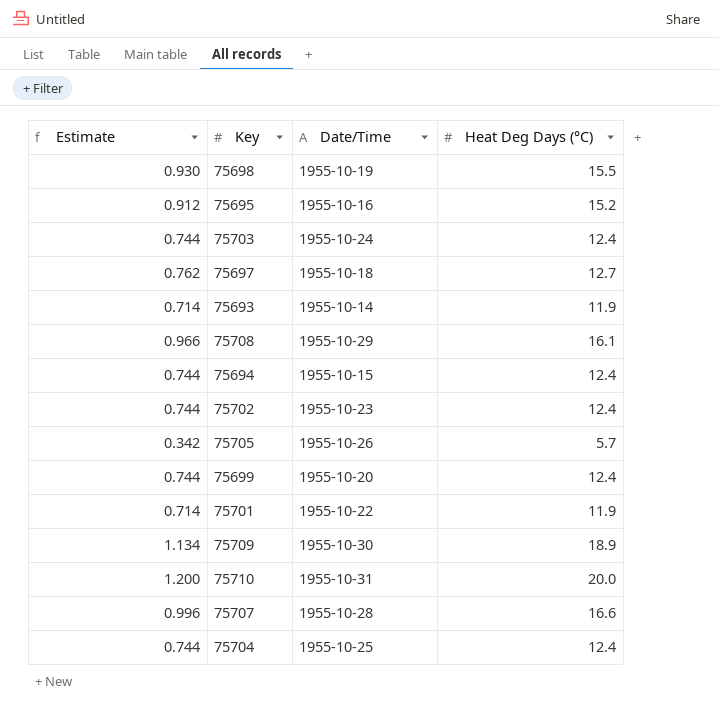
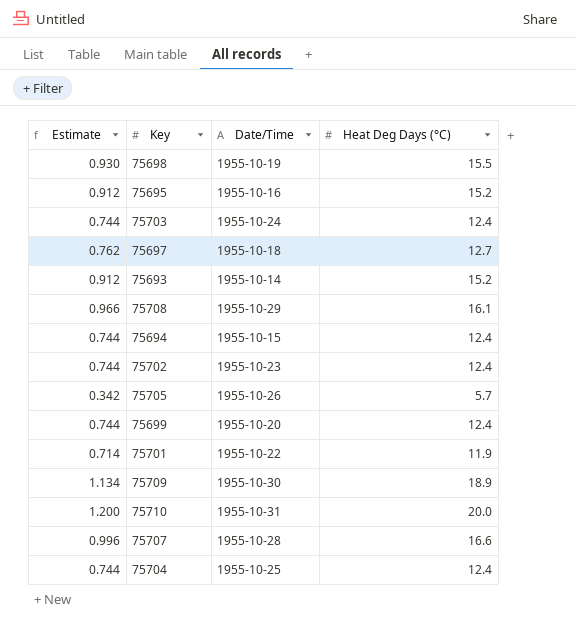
75693 | Estimate: 0.714 -> 0.912
75693 | Heat Deg Days (°C): 11.9 -> 15.2

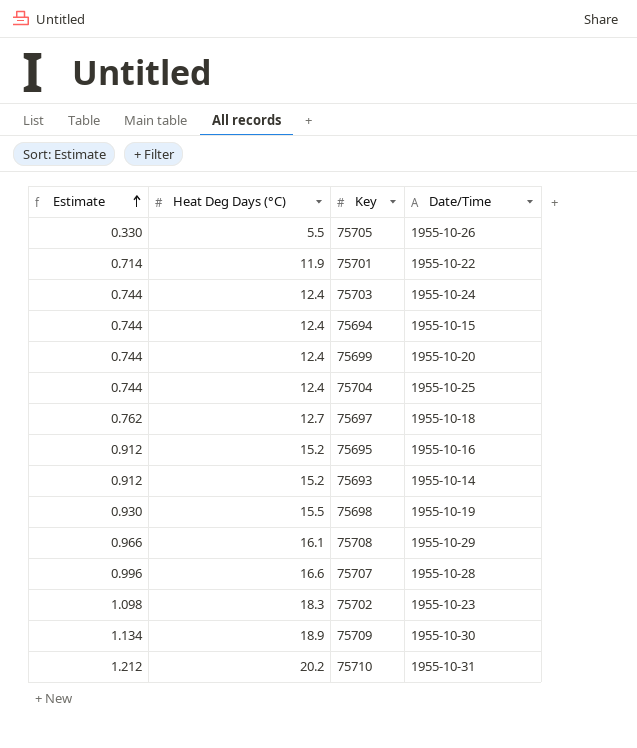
row order: none -> Estimate ascending
column Heat Deg Days (°C) | position: 4 -> 2
75705 | Estimate: 0.342 -> 0.330
75705 | Heat Deg Days (°C): 5.7 -> 5.5
75702 | Estimate: 0.744 -> 1.098
75702 | Heat Deg Days (°C): 12.4 -> 18.3
75710 | Estimate: 1.200 -> 1.212
75710 | Heat Deg Days (°C): 20.0 -> 20.2

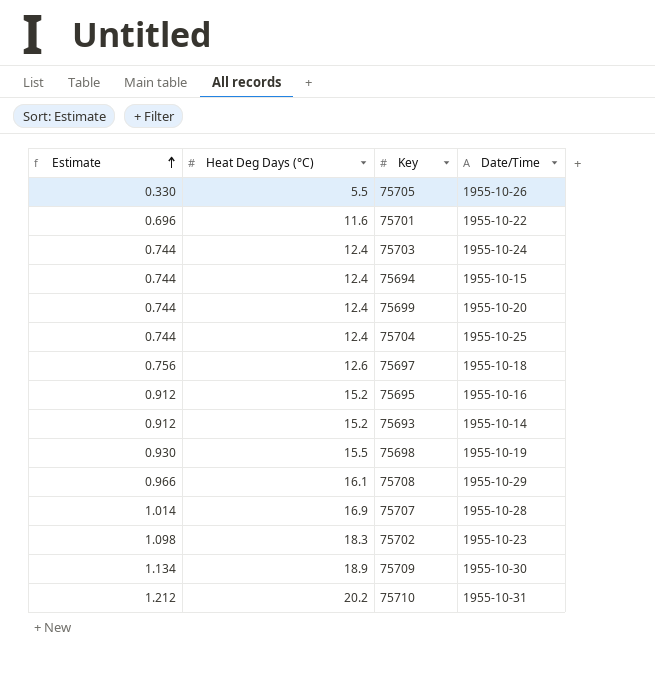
75701 | Estimate: 0.714 -> 0.696
75701 | Heat Deg Days (°C): 11.9 -> 11.6
75697 | Estimate: 0.762 -> 0.756
75697 | Heat Deg Days (°C): 12.7 -> 12.6
75707 | Estimate: 0.996 -> 1.014
75707 | Heat Deg Days (°C): 16.6 -> 16.9

